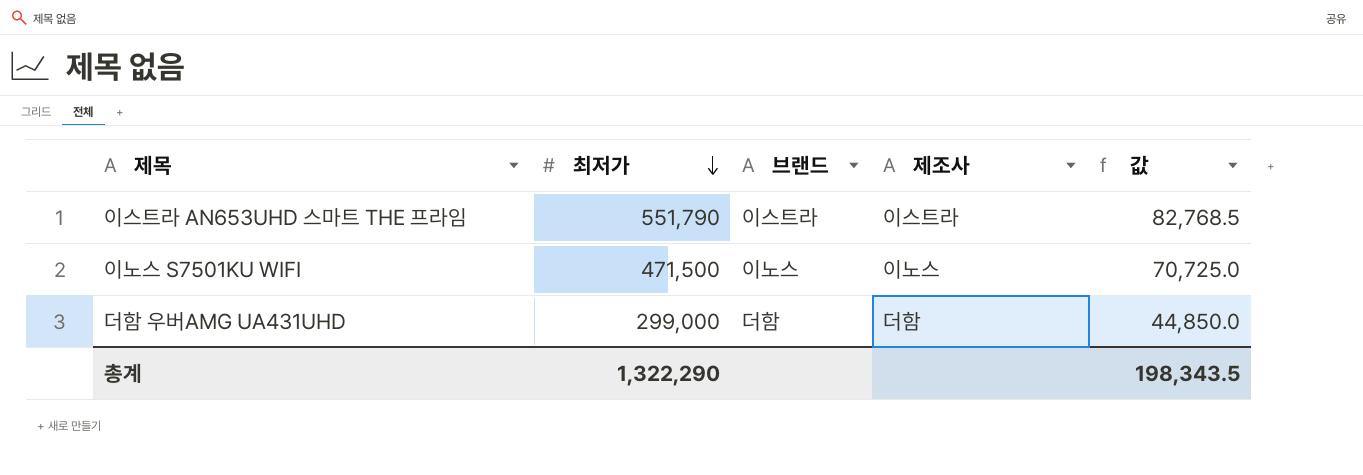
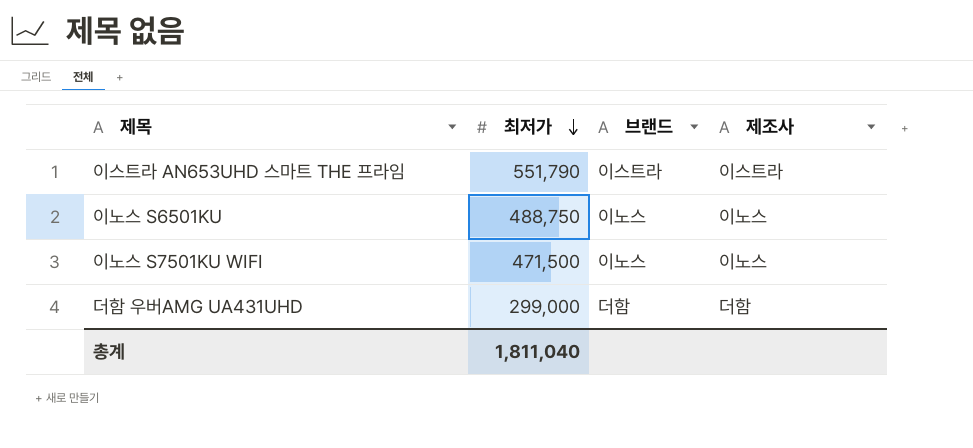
column 값 | formula: [최저가] * 0.15 -> none
row 이노스 S6501KU: none -> 488,750 | 이노스 | 이노스
총계 | 최저가: 1,322,290 -> 1,811,040

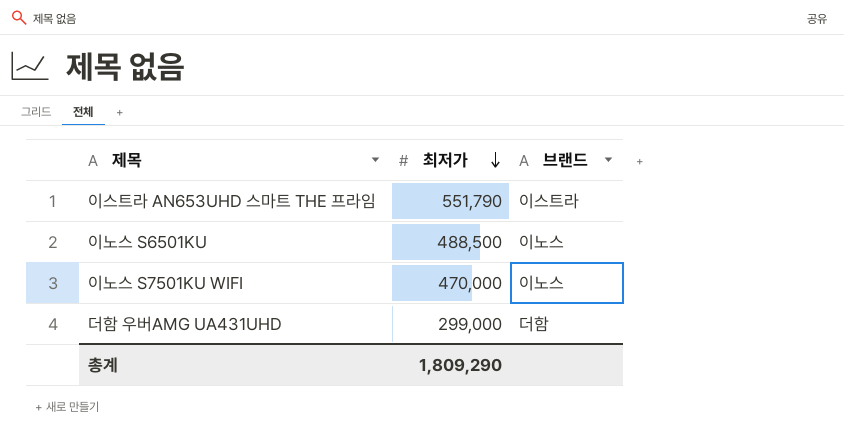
column 제조사 | position: 4 -> none
이노스 S6501KU | 최저가: 488,750 -> 488,500
이노스 S7501KU WIFI | 최저가: 471,500 -> 470,000
총계 | 최저가: 1,811,040 -> 1,809,290

